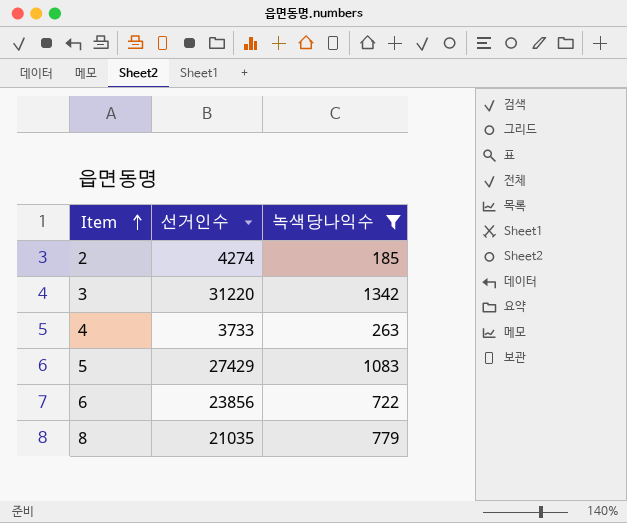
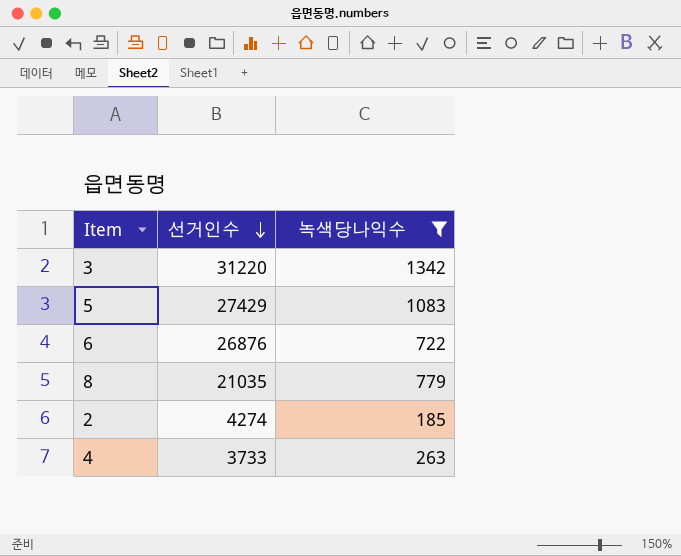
row order: Item ascending -> 선거인수 descending
6 | 선거인수: 23856 -> 26876

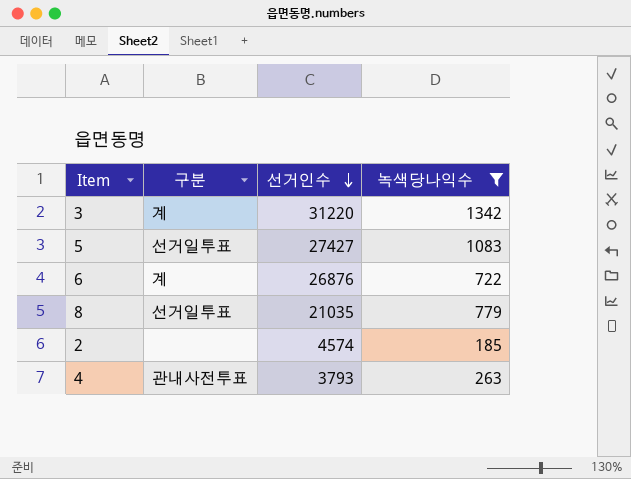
column 구분 | position: none -> 2
5 | 선거인수: 27429 -> 27427
2 | 선거인수: 4274 -> 4574
4 | 선거인수: 3733 -> 3793

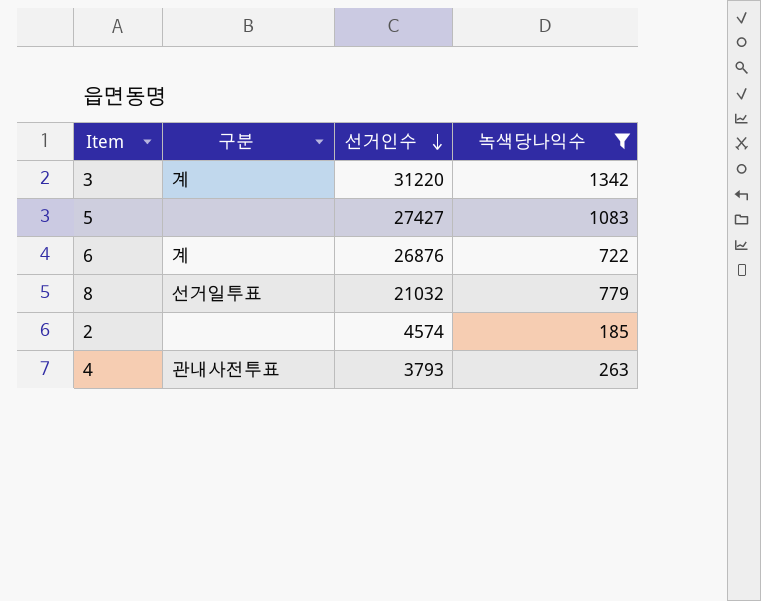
5 | 구분: 선거일투표 -> none
8 | 선거인수: 21035 -> 21032

